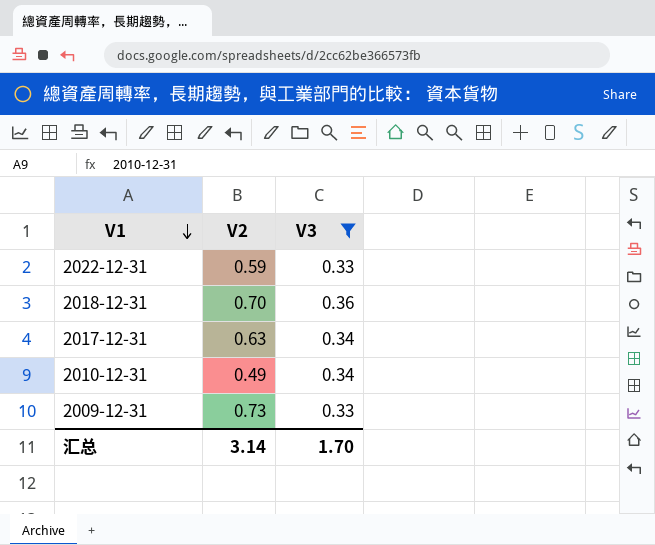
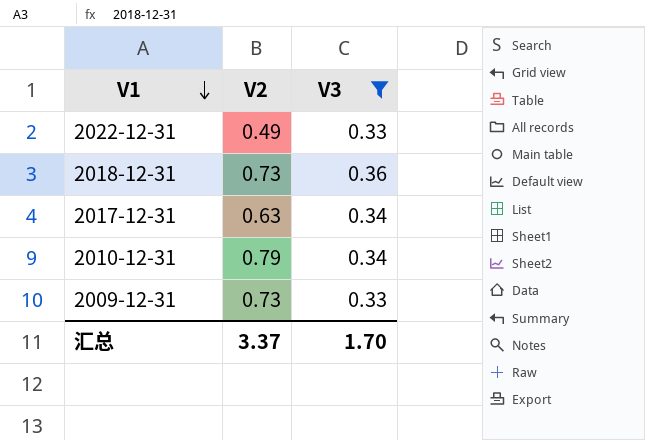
2022-12-31 | V2: 0.59 -> 0.49
2018-12-31 | V2: 0.70 -> 0.73
2010-12-31 | V2: 0.49 -> 0.79
汇总 | V2: 3.14 -> 3.37

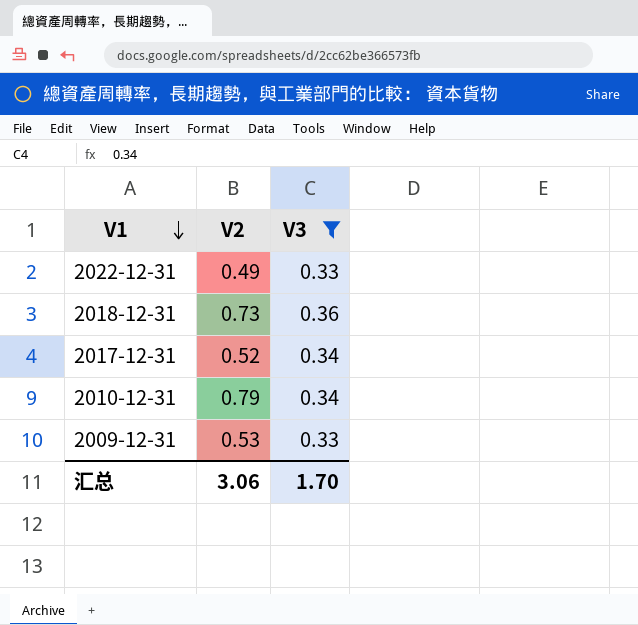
2017-12-31 | V2: 0.63 -> 0.52
2009-12-31 | V2: 0.73 -> 0.53
汇总 | V2: 3.37 -> 3.06

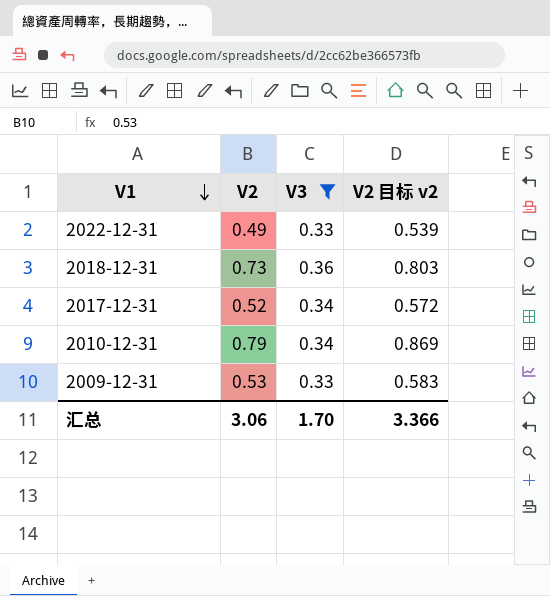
column V2 目标 v2 | formula: none -> [V2] * 1.1

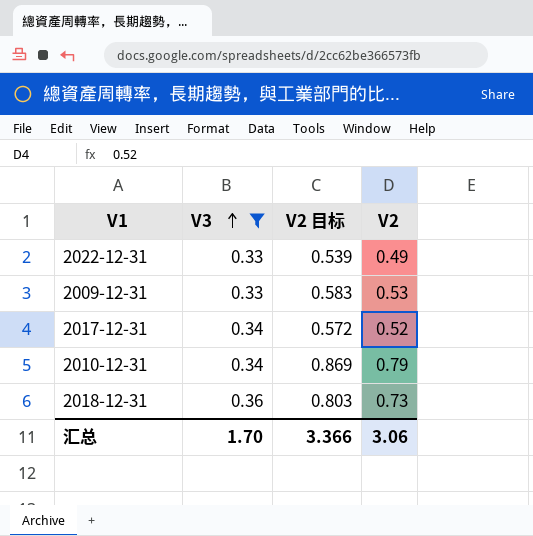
row order: V1 descending -> V3 ascending
column name: V2 目标 v2 -> V2 目标
column V2 | position: 2 -> 4

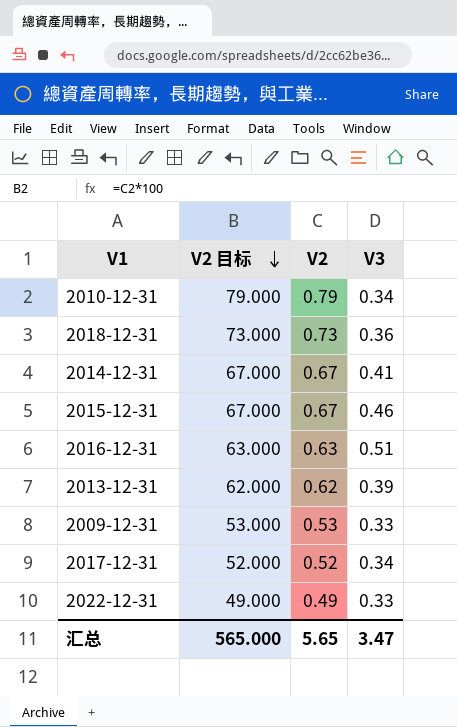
filter: V3 <= 0.36 -> none
row order: V3 ascending -> V2 目标 descending
column V2 目标 | formula: [V2] * 1.1 -> [V2] * 100
column V3 | position: 2 -> 4
汇总 | V2 目标: 3.366 -> 565.000
汇总 | V2: 3.06 -> 5.65
汇总 | V3: 1.70 -> 3.47

